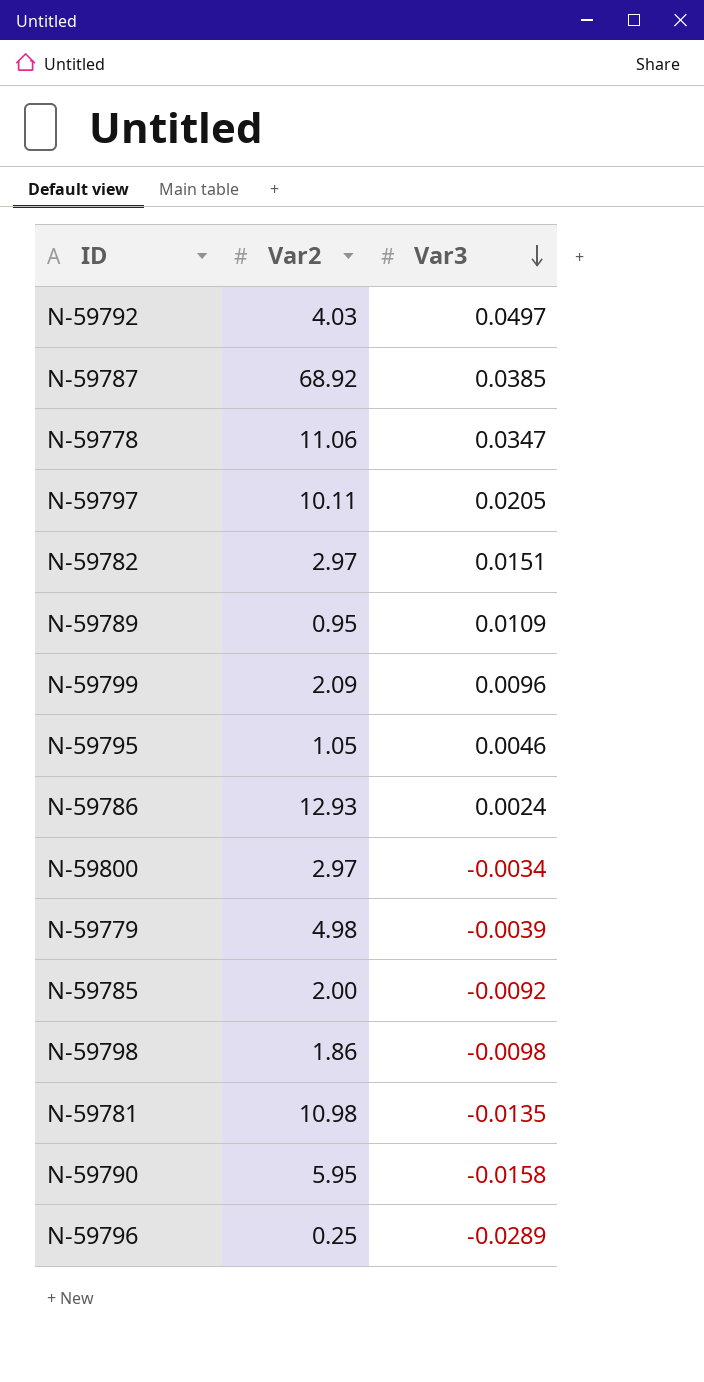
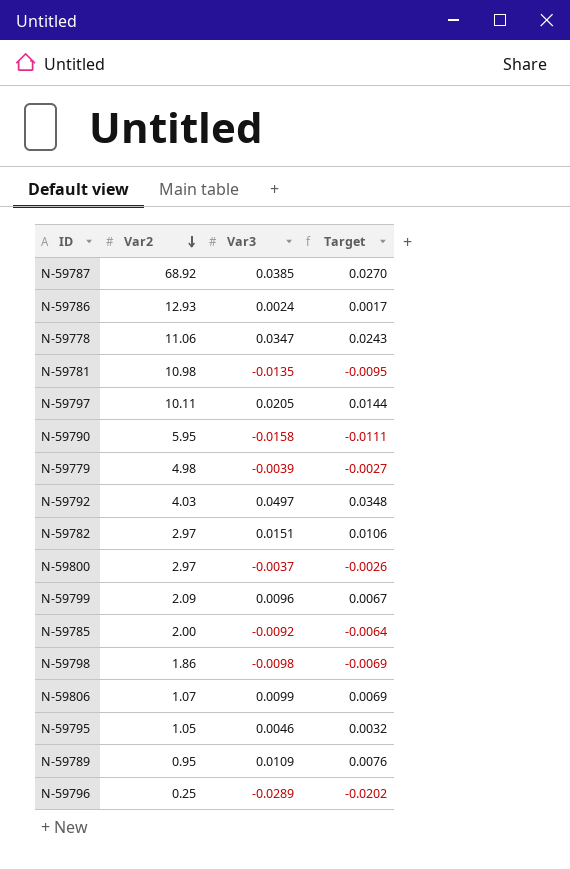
row order: Var3 descending -> Var2 descending
column Target | formula: none -> [Var3] * 0.7
N-59800 | Var3: -0.0034 -> -0.0037
row N-59806: none -> 1.07 | 0.0099 | 0.0069

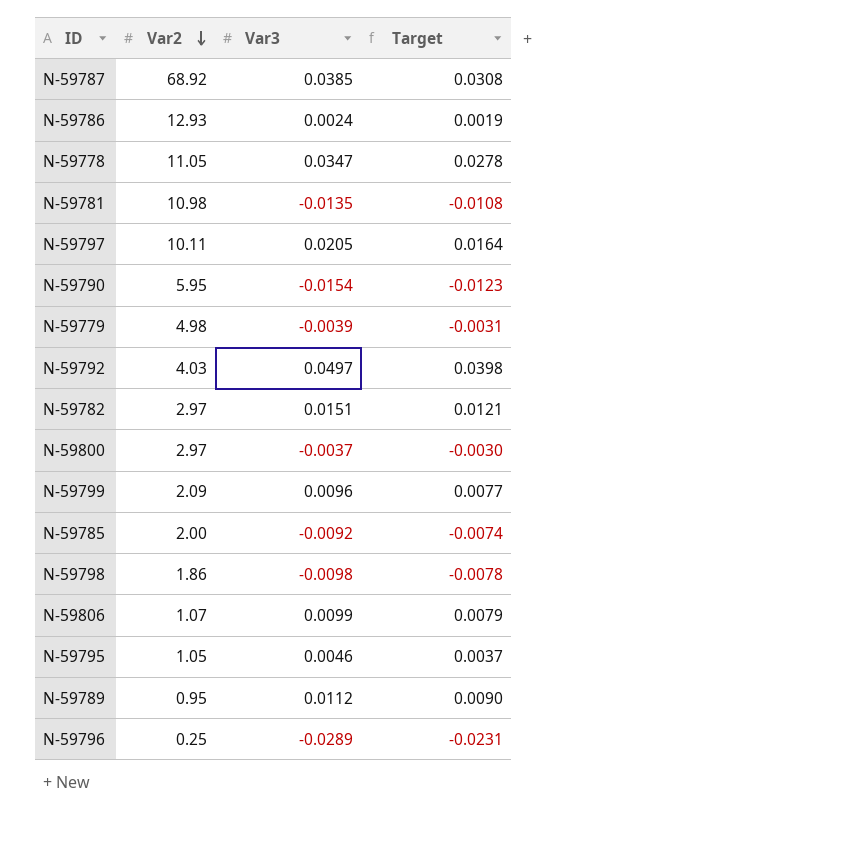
column Target | formula: [Var3] * 0.7 -> [Var3] * 0.8
N-59778 | Var2: 11.06 -> 11.05
N-59790 | Var3: -0.0158 -> -0.0154
N-59789 | Var3: 0.0109 -> 0.0112

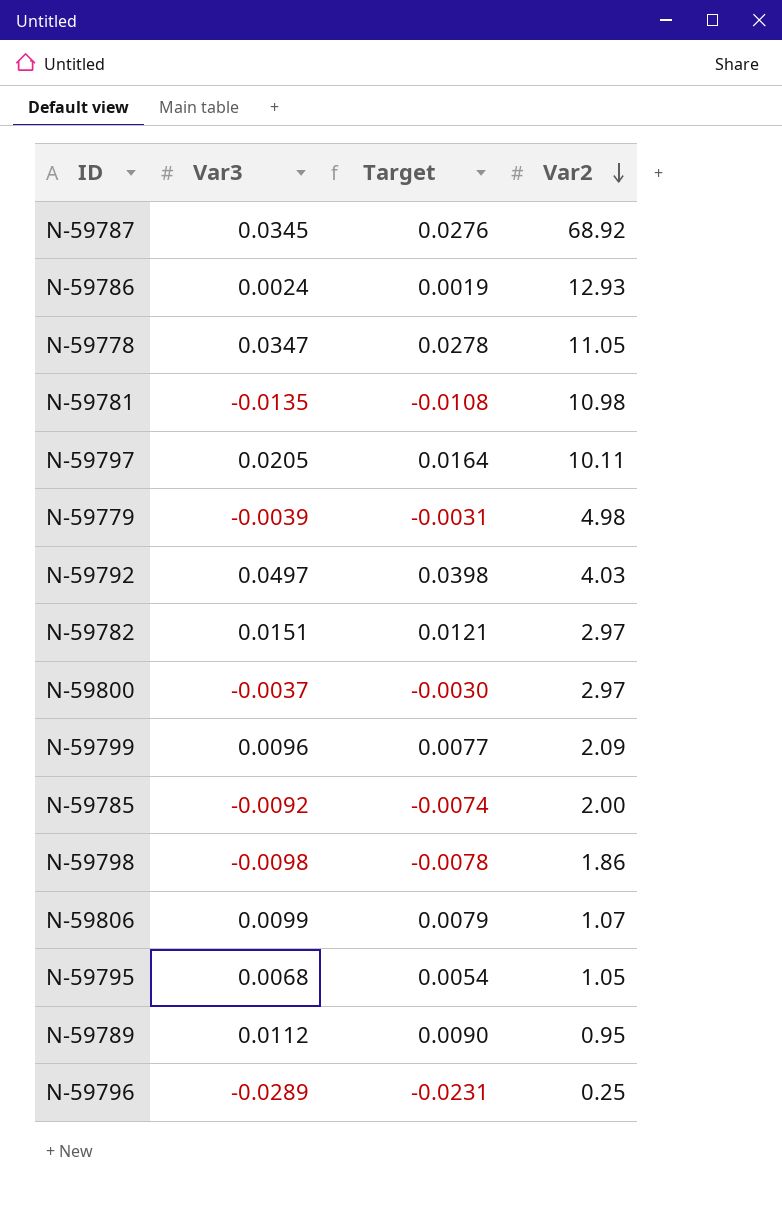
column Var2 | position: 2 -> 4
row N-59790: 5.95 | -0.0154 | -0.0123 -> none
N-59787 | Var3: 0.0385 -> 0.0345
N-59787 | Target: 0.0308 -> 0.0276
N-59795 | Var3: 0.0046 -> 0.0068
N-59795 | Target: 0.0037 -> 0.0054

